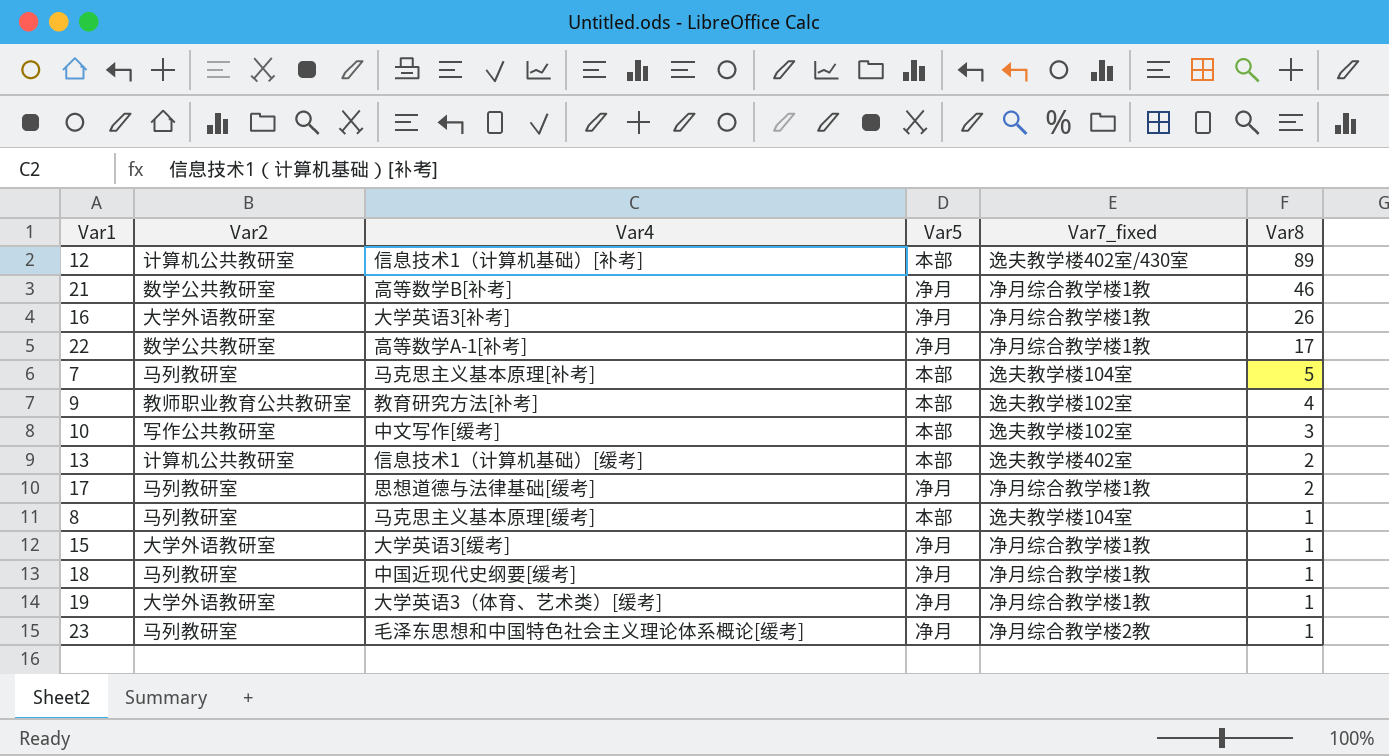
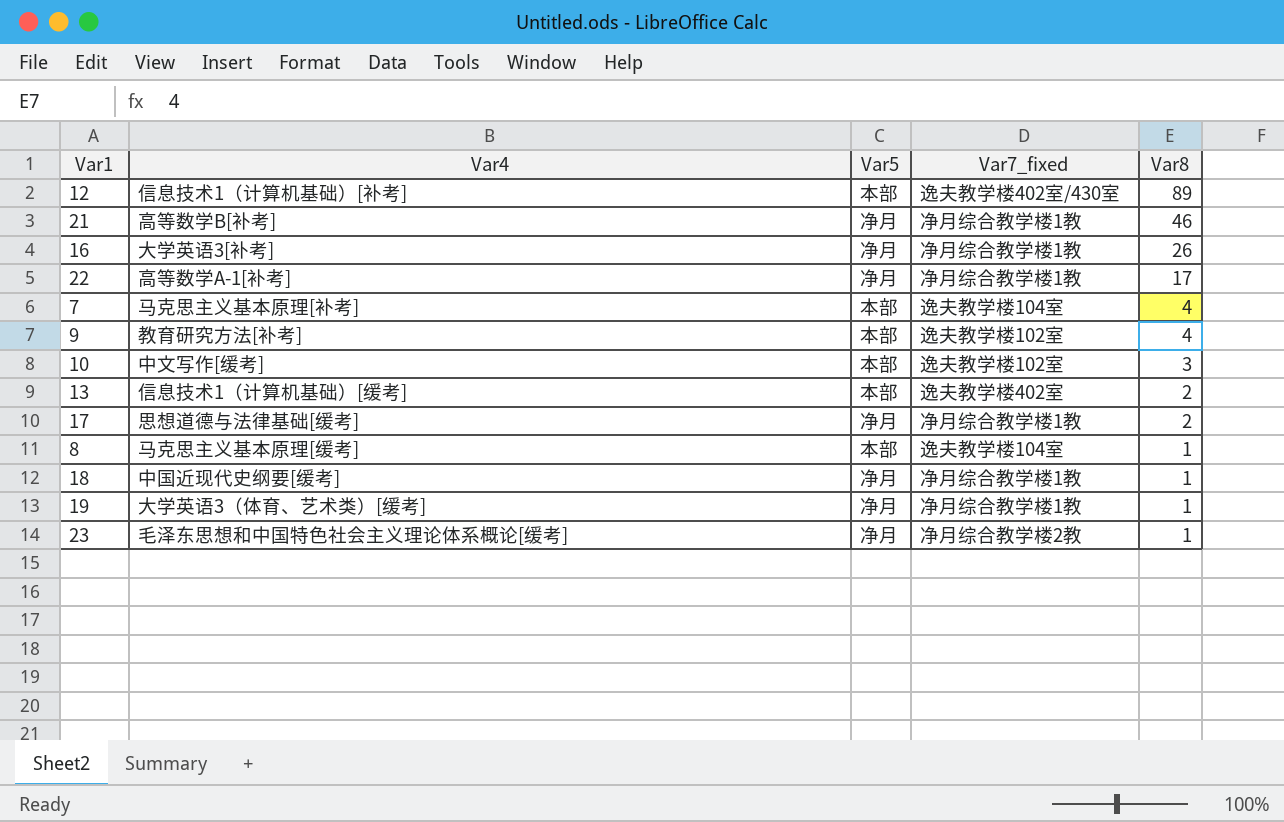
column Var2 | position: 2 -> none
row 15: 大学外语教研室 | 大学英语3[缓考] | 净月 | 净月综合教学楼1教 | 1 -> none
7 | Var8: 5 -> 4

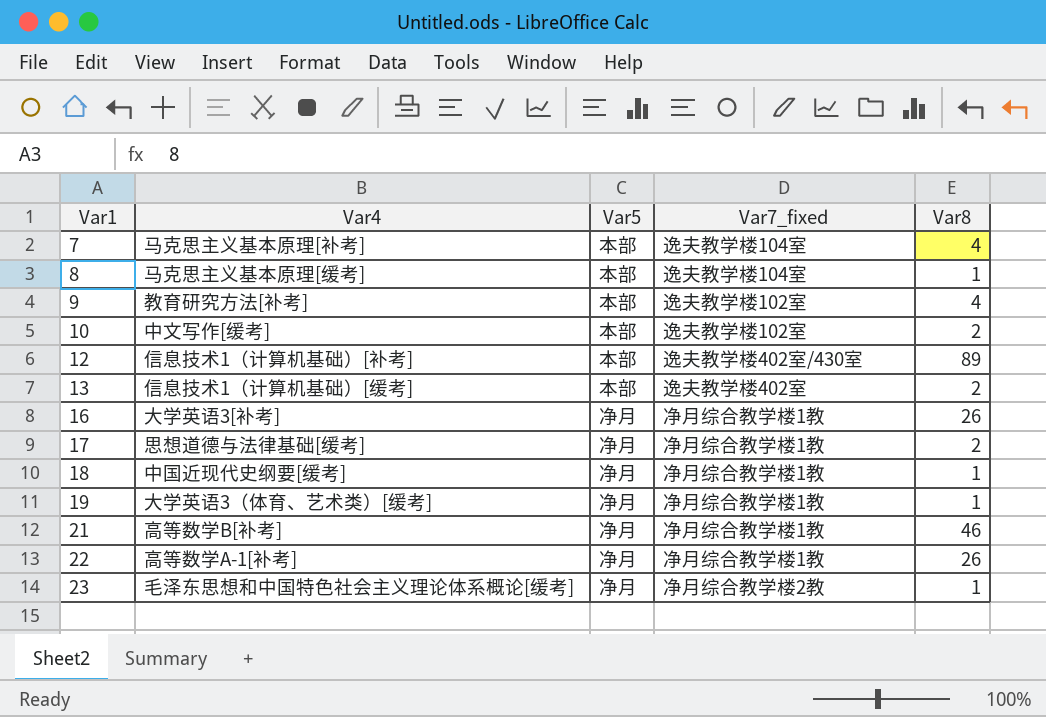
row order: Var8 descending -> Var1 ascending
10 | Var8: 3 -> 2
22 | Var8: 17 -> 26

